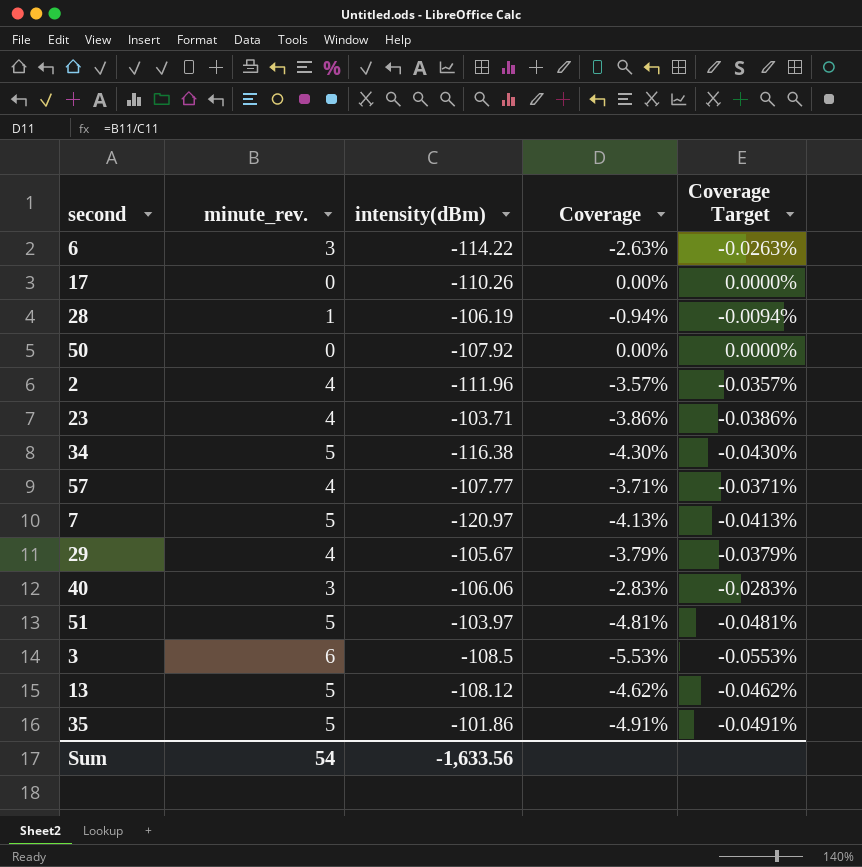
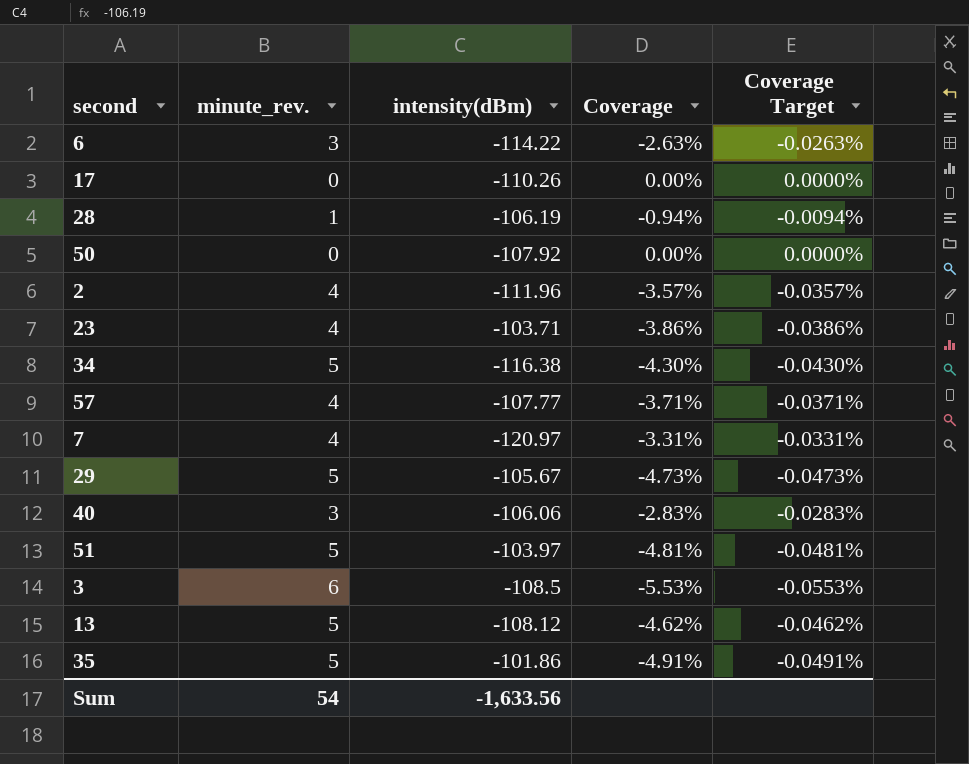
7 | minute_rev.: 5 -> 4
7 | Coverage: -4.13% -> -3.31%
7 | Coverage Target: -0.0413% -> -0.0331%
29 | minute_rev.: 4 -> 5
29 | Coverage: -3.79% -> -4.73%
29 | Coverage Target: -0.0379% -> -0.0473%

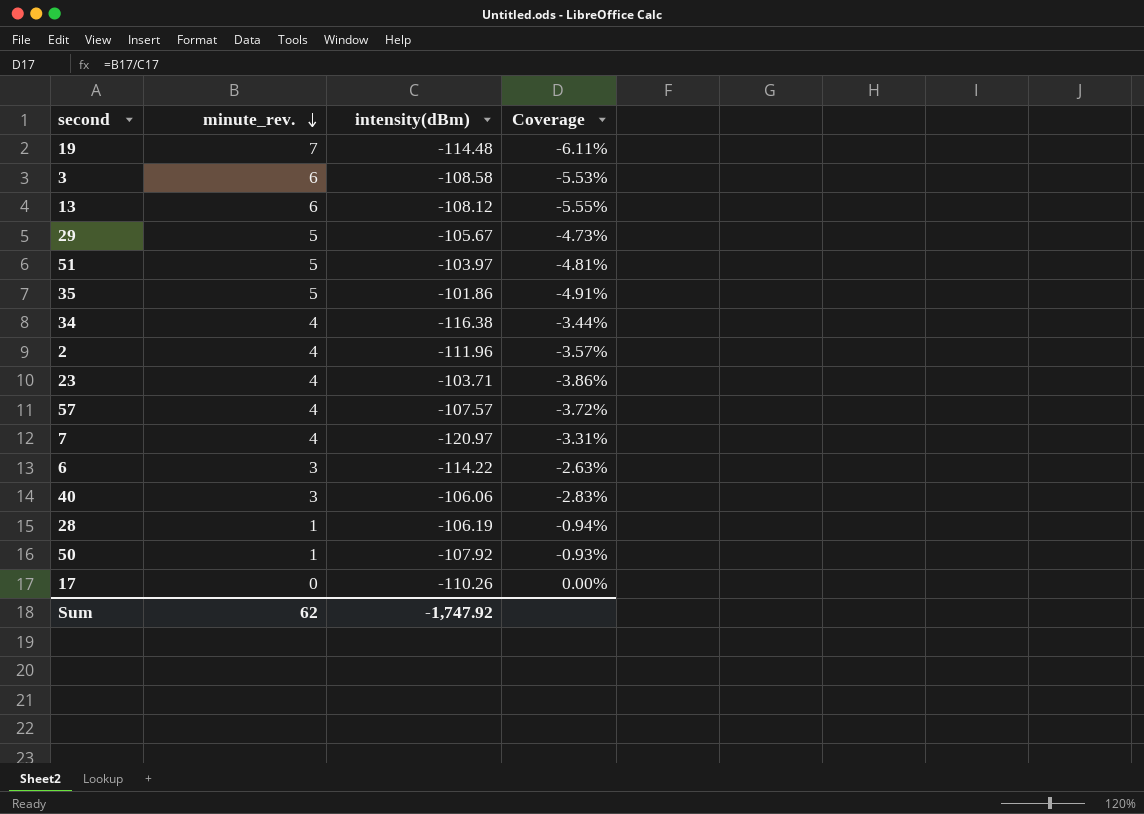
row order: none -> minute_rev. descending
column Coverage Target | formula: [Coverage] * 0.01 -> none
row 19: none -> 7 | -114.48 | -6.11%
3 | intensity(dBm): -108.5 -> -108.58
13 | minute_rev.: 5 -> 6
13 | Coverage: -4.62% -> -5.55%
34 | minute_rev.: 5 -> 4
34 | Coverage: -4.30% -> -3.44%
57 | intensity(dBm): -107.77 -> -107.57
57 | Coverage: -3.71% -> -3.72%
50 | minute_rev.: 0 -> 1
50 | Coverage: 0.00% -> -0.93%
Sum | minute_rev.: 54 -> 62
Sum | intensity(dBm): -1,633.56 -> -1,747.92

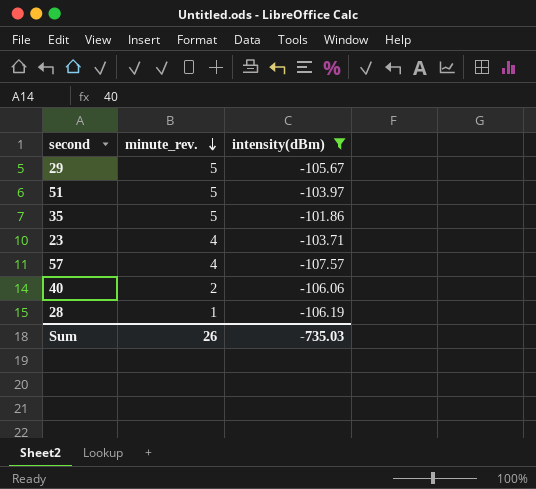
filter: none -> intensity(dBm) >= -107.57
column Coverage | formula: [minute_rev.] / [intensity(dBm)] -> none
40 | minute_rev.: 3 -> 2
Sum | minute_rev.: 62 -> 26
Sum | intensity(dBm): -1,747.92 -> -735.03

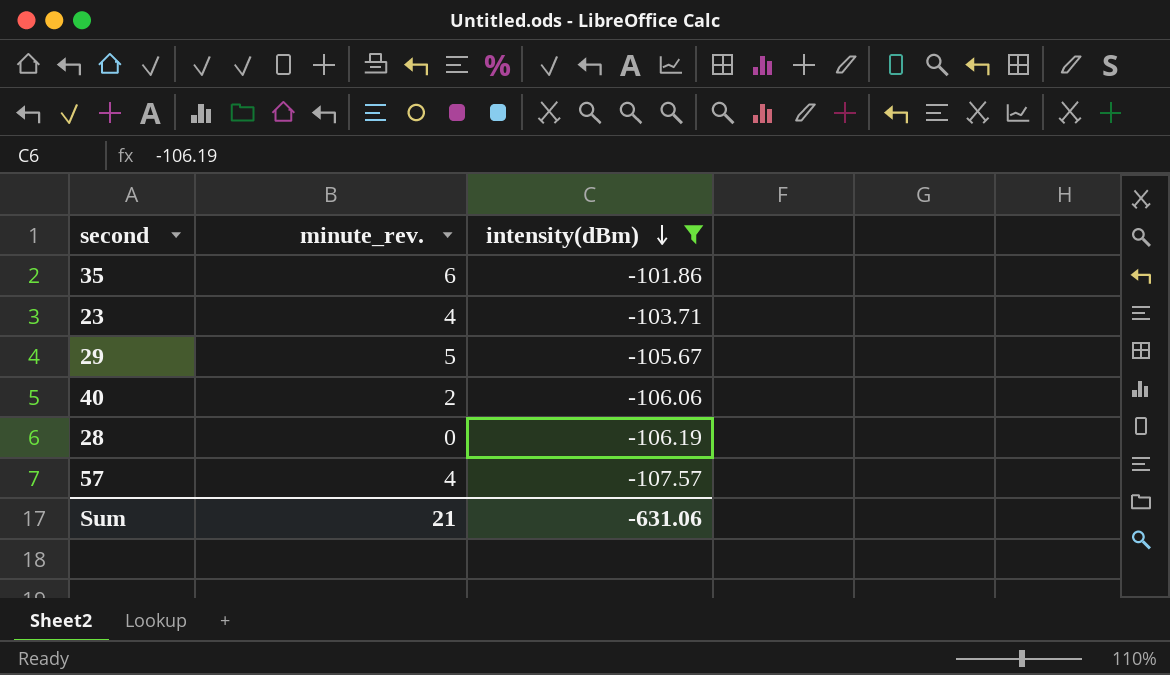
row order: minute_rev. descending -> intensity(dBm) descending
row 51: 5 | -103.97 -> none
35 | minute_rev.: 5 -> 6
28 | minute_rev.: 1 -> 0
Sum | minute_rev.: 26 -> 21
Sum | intensity(dBm): -735.03 -> -631.06

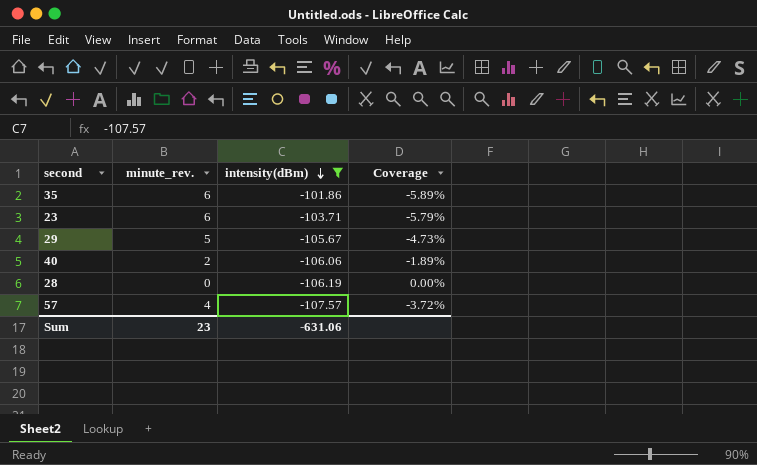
column Coverage | formula: none -> [minute_rev.] / [intensity(dBm)]
23 | minute_rev.: 4 -> 6
Sum | minute_rev.: 21 -> 23

